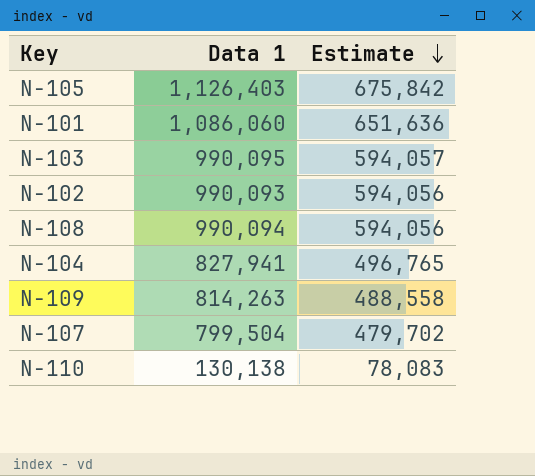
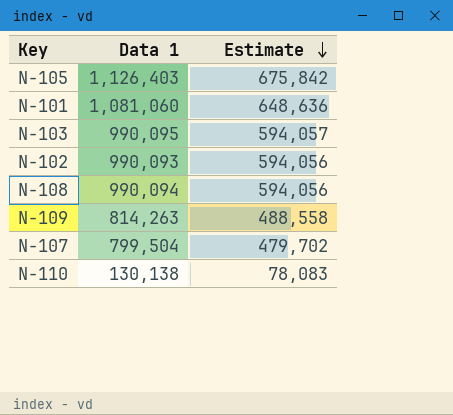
row N-104: 827,941 | 496,765 -> none
N-101 | Data 1: 1,086,060 -> 1,081,060
N-101 | Estimate: 651,636 -> 648,636

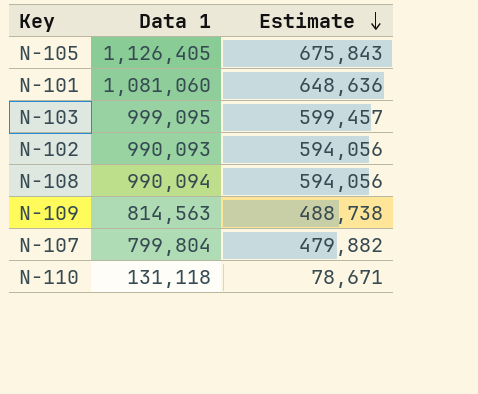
N-105 | Data 1: 1,126,403 -> 1,126,405
N-105 | Estimate: 675,842 -> 675,843
N-103 | Data 1: 990,095 -> 999,095
N-103 | Estimate: 594,057 -> 599,457
N-109 | Data 1: 814,263 -> 814,563
N-109 | Estimate: 488,558 -> 488,738
N-107 | Data 1: 799,504 -> 799,804
N-107 | Estimate: 479,702 -> 479,882
N-110 | Data 1: 130,138 -> 131,118
N-110 | Estimate: 78,083 -> 78,671

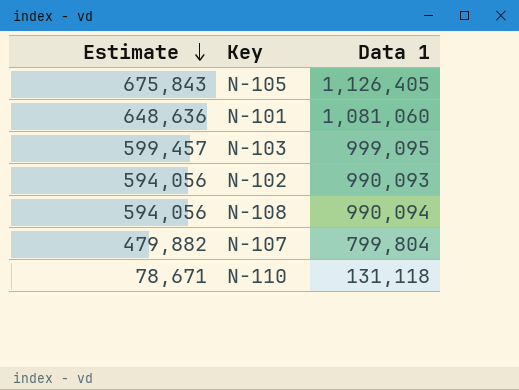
column Estimate | position: 3 -> 1
row N-109: 814,563 | 488,738 -> none

